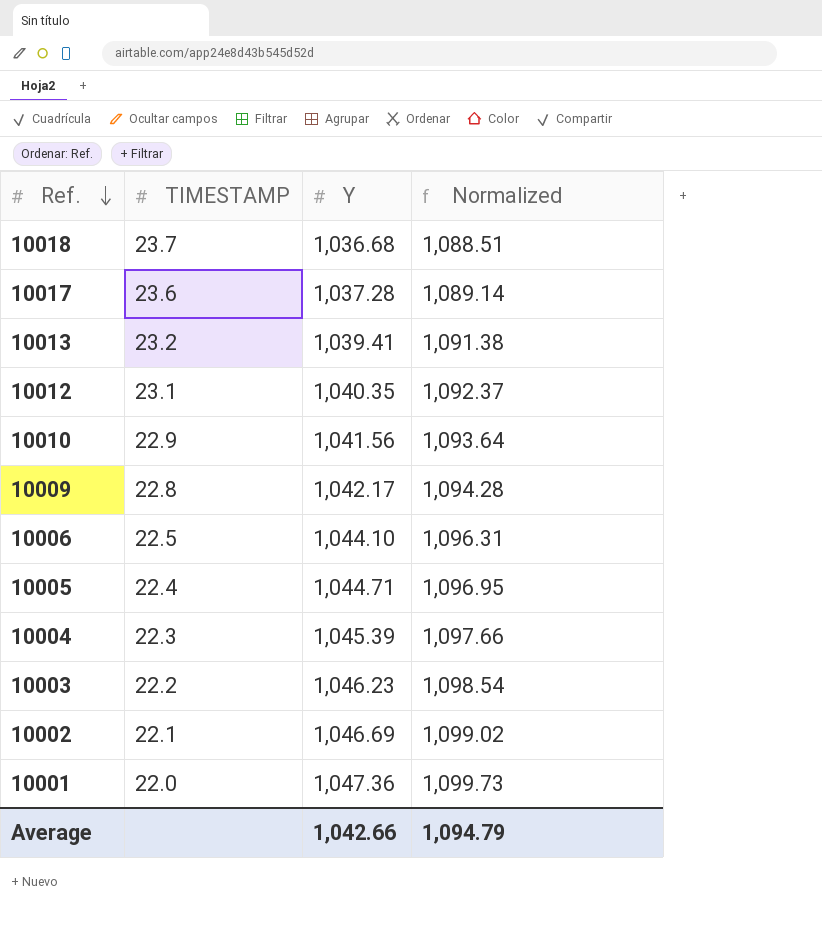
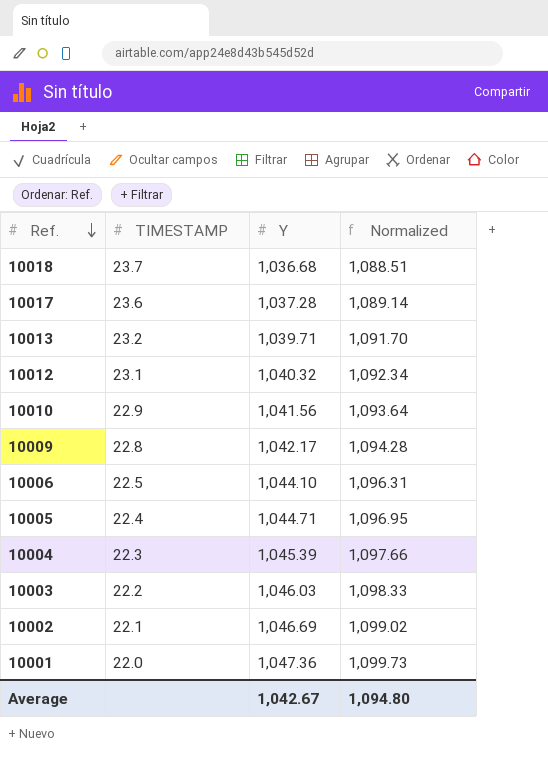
10013 | Y: 1,039.41 -> 1,039.71
10013 | Normalized: 1,091.38 -> 1,091.70
10012 | Y: 1,040.35 -> 1,040.32
10012 | Normalized: 1,092.37 -> 1,092.34
10003 | Y: 1,046.23 -> 1,046.03
10003 | Normalized: 1,098.54 -> 1,098.33
Average | Y: 1,042.66 -> 1,042.67
Average | Normalized: 1,094.79 -> 1,094.80

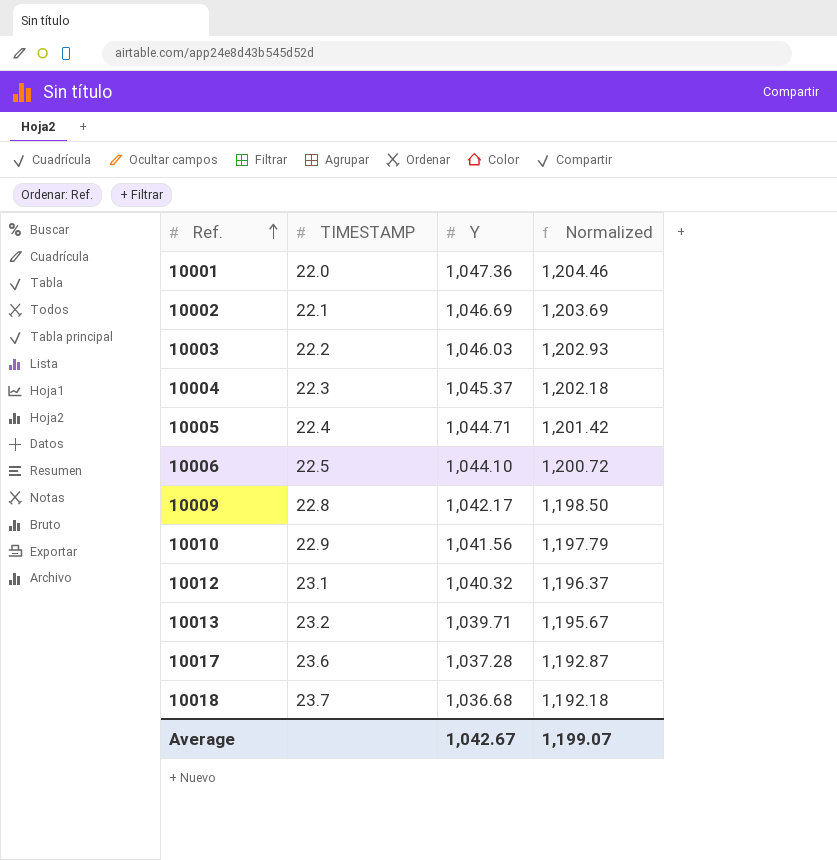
row order: Ref. descending -> Ref. ascending
column Normalized | formula: [Y] * 1.05 -> [Y] * 1.15
10004 | Y: 1,045.39 -> 1,045.37
Average | Normalized: 1,094.80 -> 1,199.07

